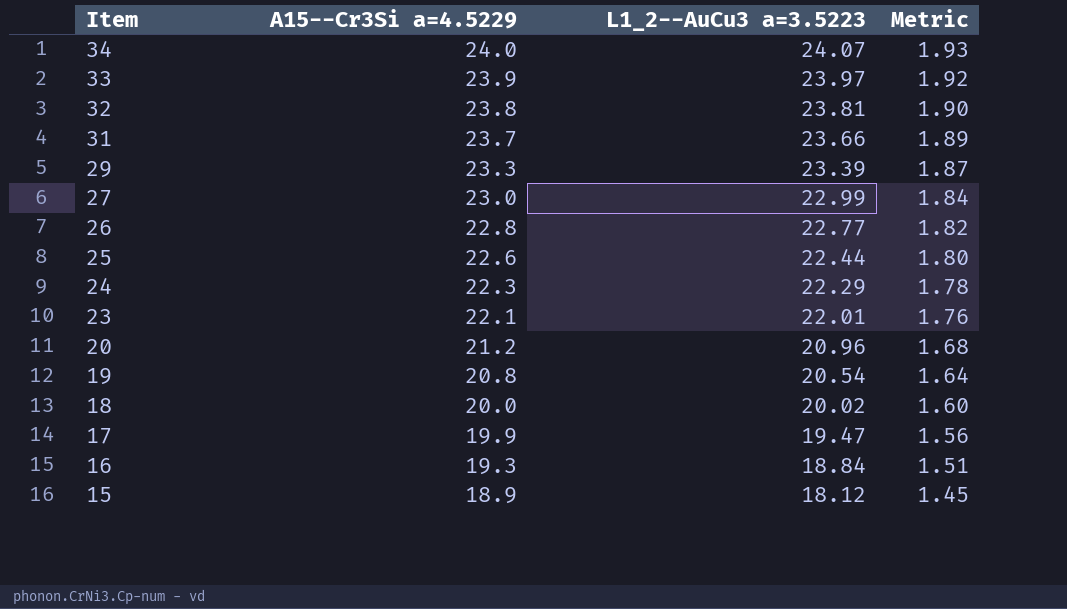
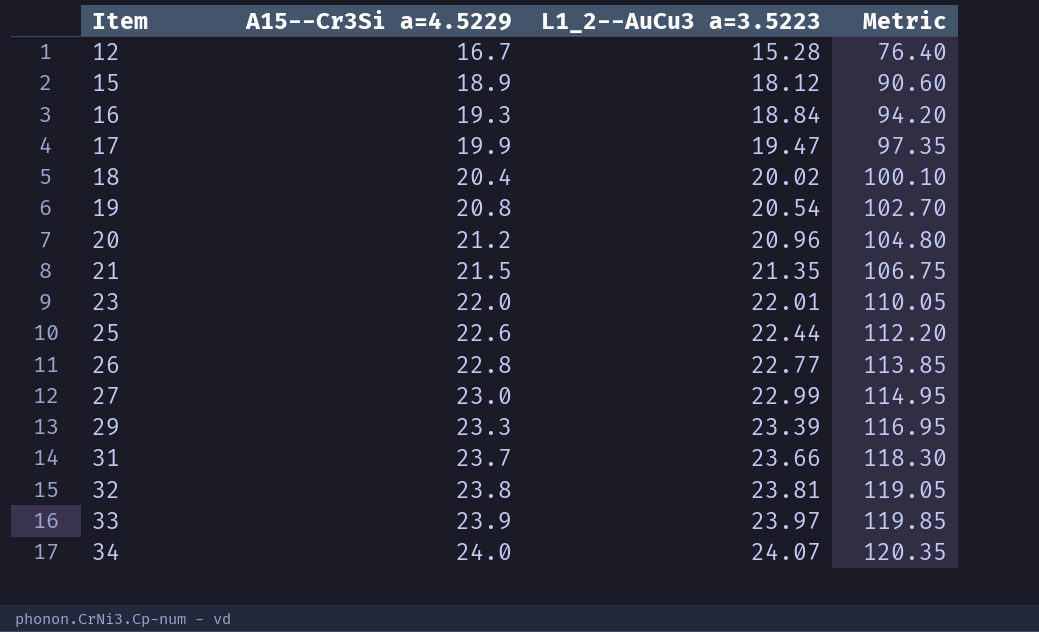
row order: Item descending -> Item ascending
column Metric | formula: [L1_2--AuCu3 a=3.5223] * 0.08 -> [L1_2--AuCu3 a=3.5223] * 5
row 24: 22.3 | 22.29 | 1.78 -> none
row 12: none -> 16.7 | 15.28 | 76.40
18 | A15--Cr3Si a=4.5229: 20.0 -> 20.4
row 21: none -> 21.5 | 21.35 | 106.75
23 | A15--Cr3Si a=4.5229: 22.1 -> 22.0

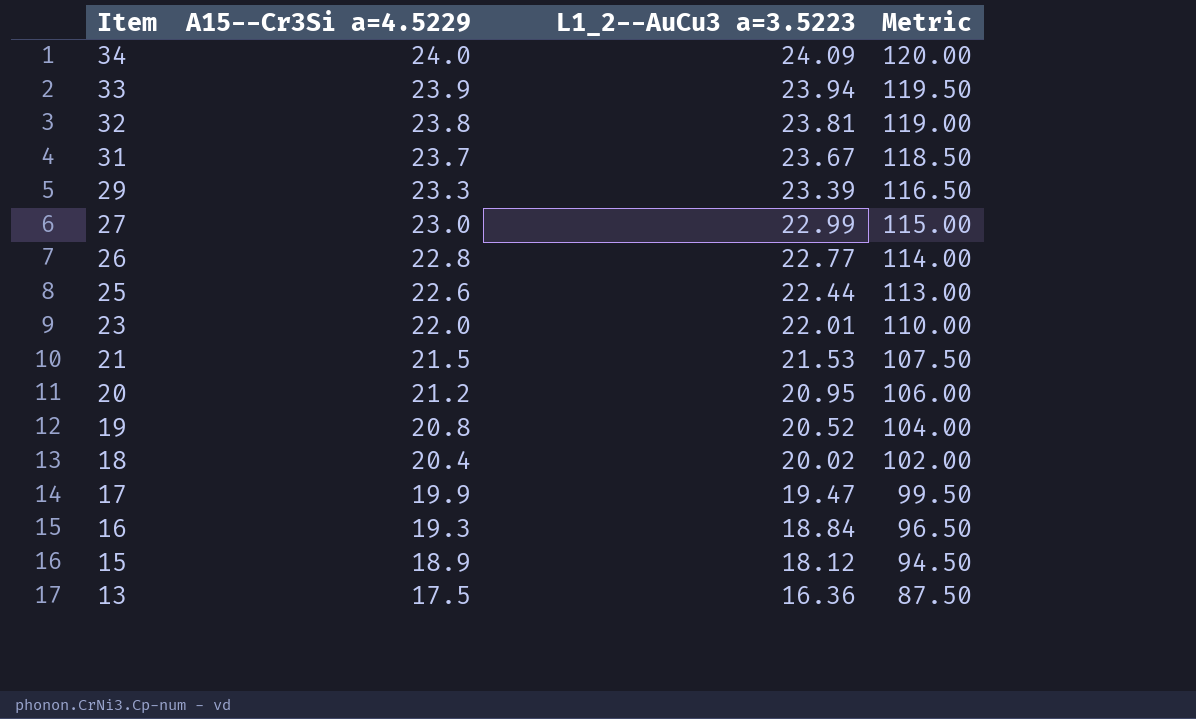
row order: Item ascending -> Item descending
column Metric | formula: [L1_2--AuCu3 a=3.5223] * 5 -> [A15--Cr3Si a=4.5229] * 5
row 12: 16.7 | 15.28 | 76.40 -> none
34 | L1_2--AuCu3 a=3.5223: 24.07 -> 24.09
33 | L1_2--AuCu3 a=3.5223: 23.97 -> 23.94
31 | L1_2--AuCu3 a=3.5223: 23.66 -> 23.67
21 | L1_2--AuCu3 a=3.5223: 21.35 -> 21.53
20 | L1_2--AuCu3 a=3.5223: 20.96 -> 20.95
19 | L1_2--AuCu3 a=3.5223: 20.54 -> 20.52
row 13: none -> 17.5 | 16.36 | 87.50

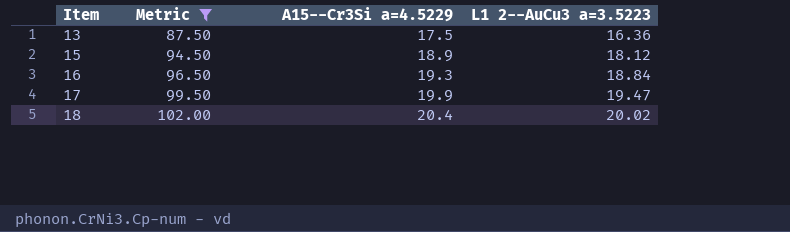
filter: none -> Metric <= 102.00
row order: Item descending -> Item ascending
column Metric | position: 4 -> 2
column name: L1_2--AuCu3 a=3.5223 -> L1 2--AuCu3 a=3.5223

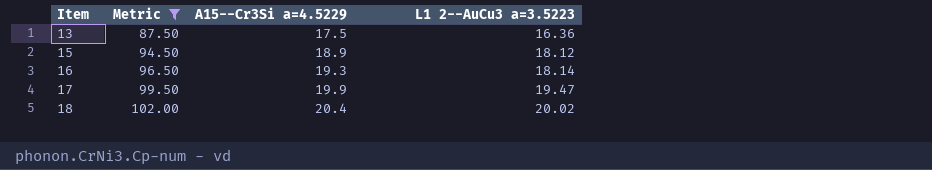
16 | L1 2--AuCu3 a=3.5223: 18.84 -> 18.14

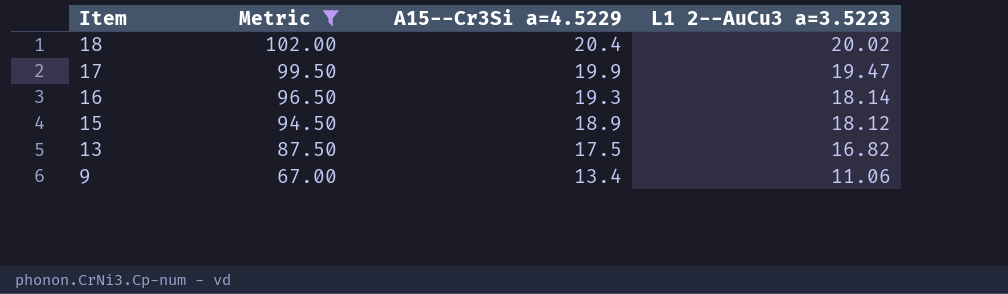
row order: Item ascending -> Item descending
13 | L1 2--AuCu3 a=3.5223: 16.36 -> 16.82
row 9: none -> 67.00 | 13.4 | 11.06

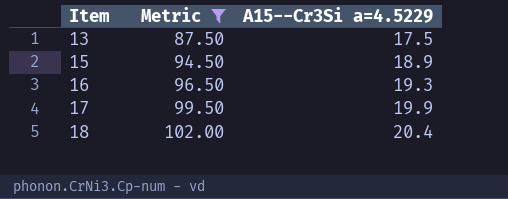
row order: Item descending -> Item ascending
column L1 2--AuCu3 a=3.5223 | position: 4 -> none
row 9: 67.00 | 13.4 | 11.06 -> none

